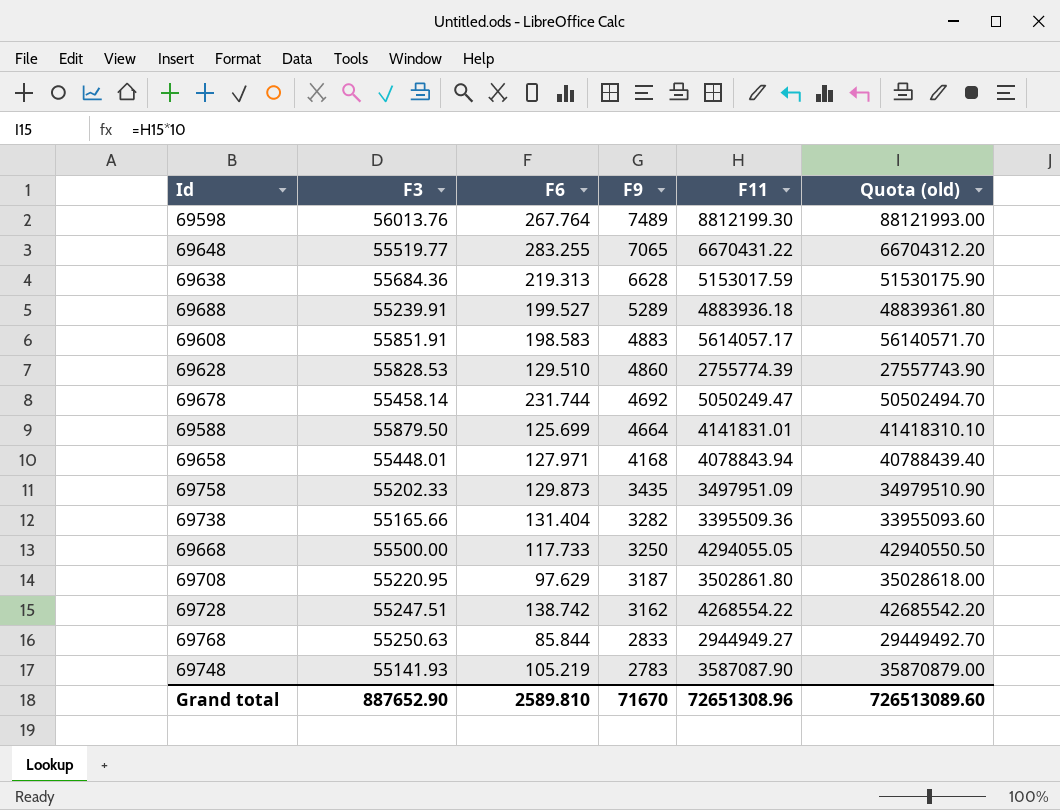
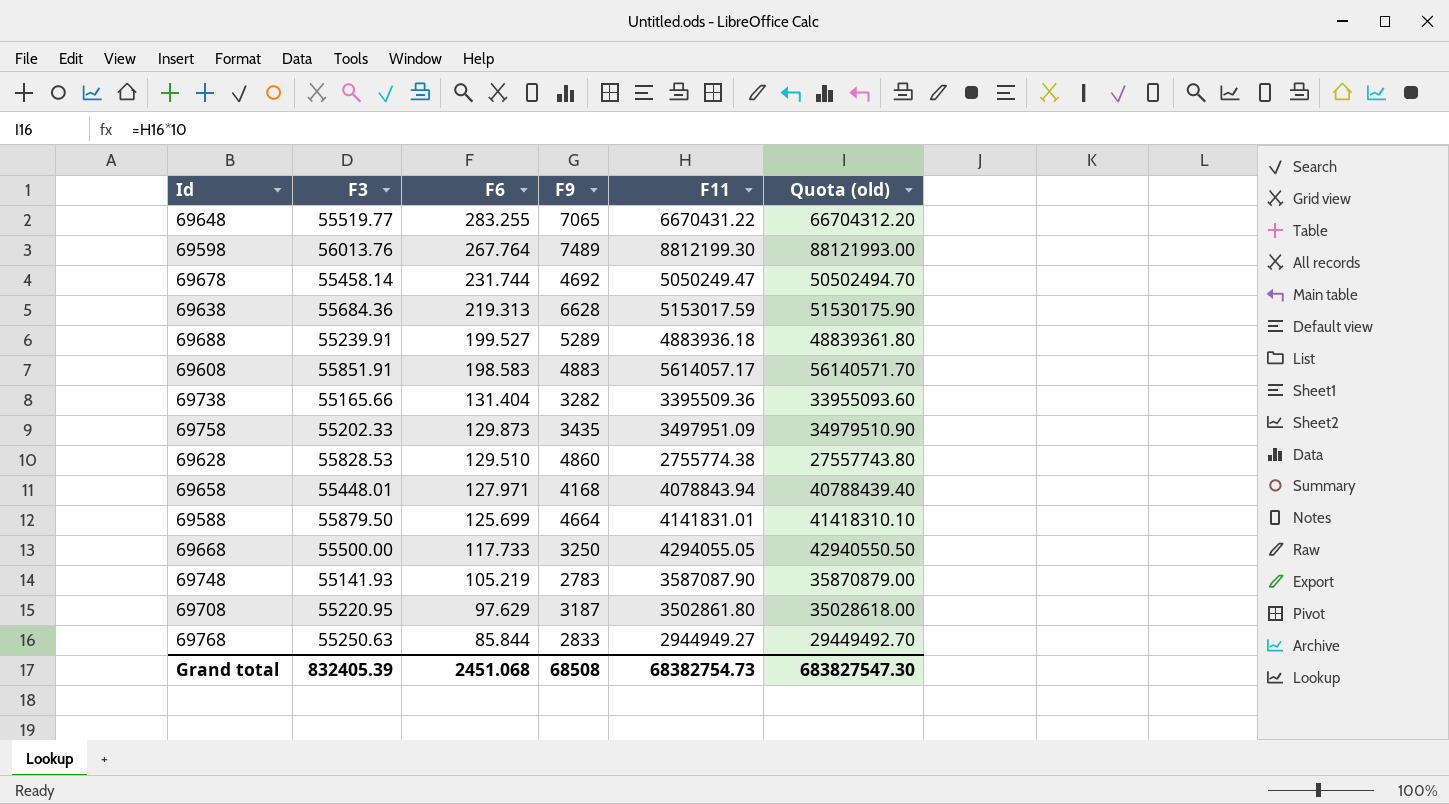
row order: F9 descending -> F6 descending
row 69728: 55247.51 | 138.742 | 3162 | 4268554.22 | 42685542.20 -> none
69628 | F11: 2755774.39 -> 2755774.38
69628 | Quota (old): 27557743.90 -> 27557743.80
Grand total | F3: 887652.90 -> 832405.39
Grand total | F6: 2589.810 -> 2451.068
Grand total | F9: 71670 -> 68508
Grand total | F11: 72651308.96 -> 68382754.73
Grand total | Quota (old): 726513089.60 -> 683827547.30

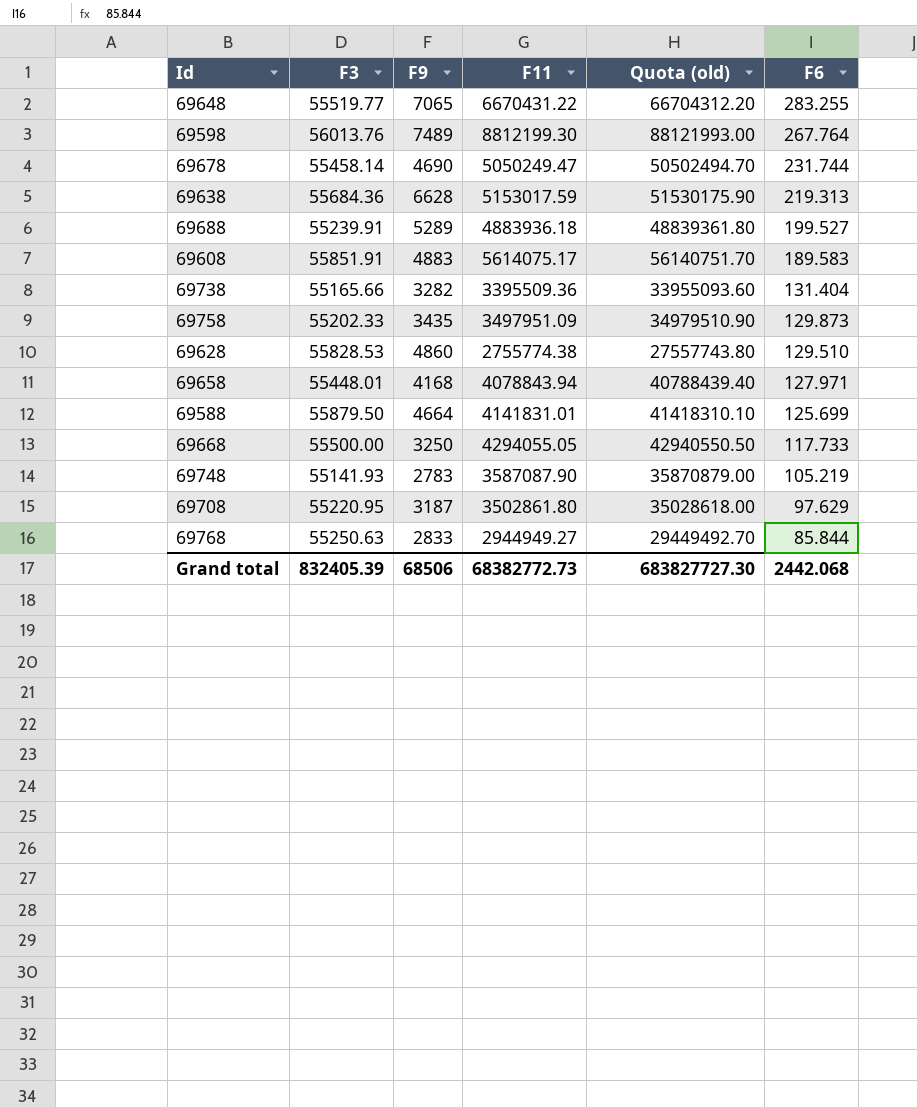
column F6 | position: 3 -> 6
69678 | F9: 4692 -> 4690
69608 | F11: 5614057.17 -> 5614075.17
69608 | Quota (old): 56140571.70 -> 56140751.70
69608 | F6: 198.583 -> 189.583
Grand total | F9: 68508 -> 68506
Grand total | F11: 68382754.73 -> 68382772.73
Grand total | Quota (old): 683827547.30 -> 683827727.30
Grand total | F6: 2451.068 -> 2442.068

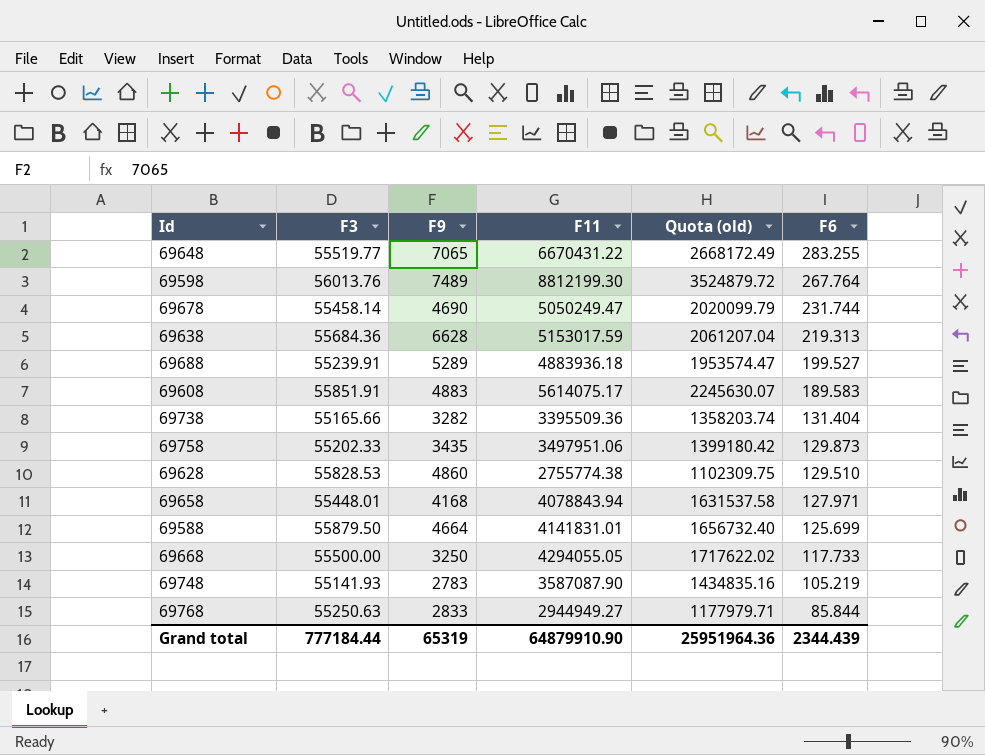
column Quota (old) | formula: [F11] * 10 -> [F11] * 0.4
row 69708: 55220.95 | 3187 | 3502861.80 | 35028618.00 | 97.629 -> none
69758 | F11: 3497951.09 -> 3497951.06
Grand total | F3: 832405.39 -> 777184.44
Grand total | F9: 68506 -> 65319
Grand total | F11: 68382772.73 -> 64879910.90
Grand total | Quota (old): 683827727.30 -> 25951964.36
Grand total | F6: 2442.068 -> 2344.439

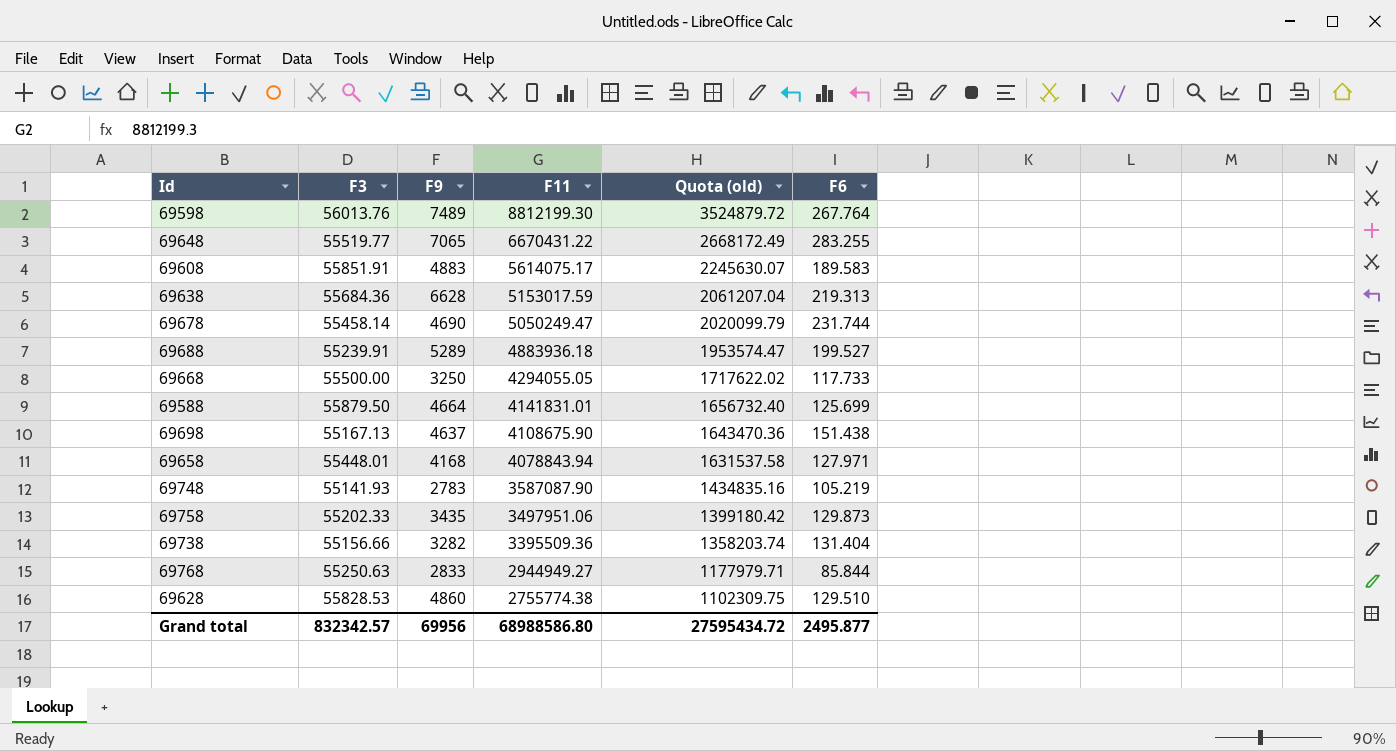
row order: F6 descending -> F11 descending
row 69698: none -> 55167.13 | 4637 | 4108675.90 | 1643470.36 | 151.438
69738 | F3: 55165.66 -> 55156.66
Grand total | F3: 777184.44 -> 832342.57
Grand total | F9: 65319 -> 69956
Grand total | F11: 64879910.90 -> 68988586.80
Grand total | Quota (old): 25951964.36 -> 27595434.72
Grand total | F6: 2344.439 -> 2495.877

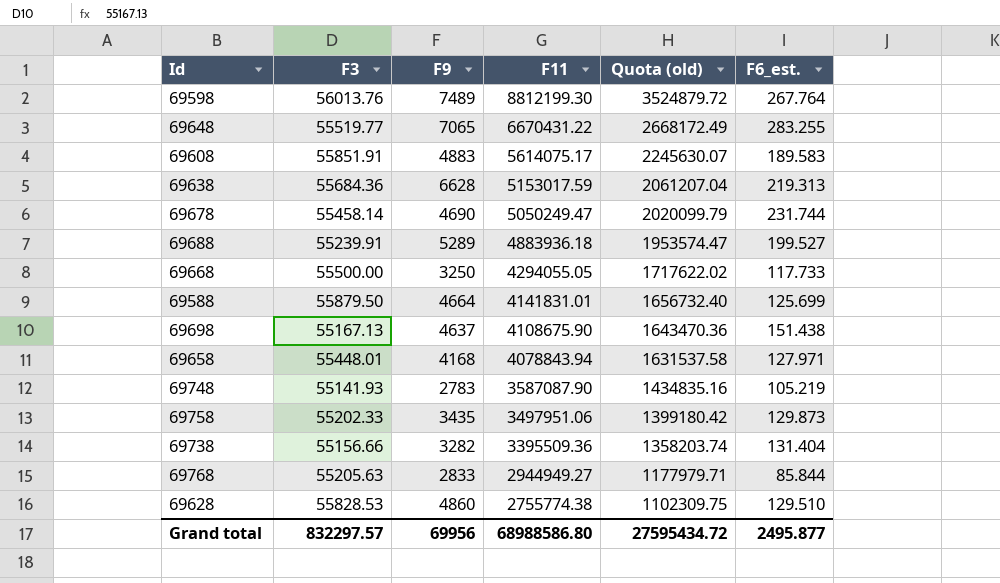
column name: F6 -> F6_est.
69768 | F3: 55250.63 -> 55205.63
Grand total | F3: 832342.57 -> 832297.57

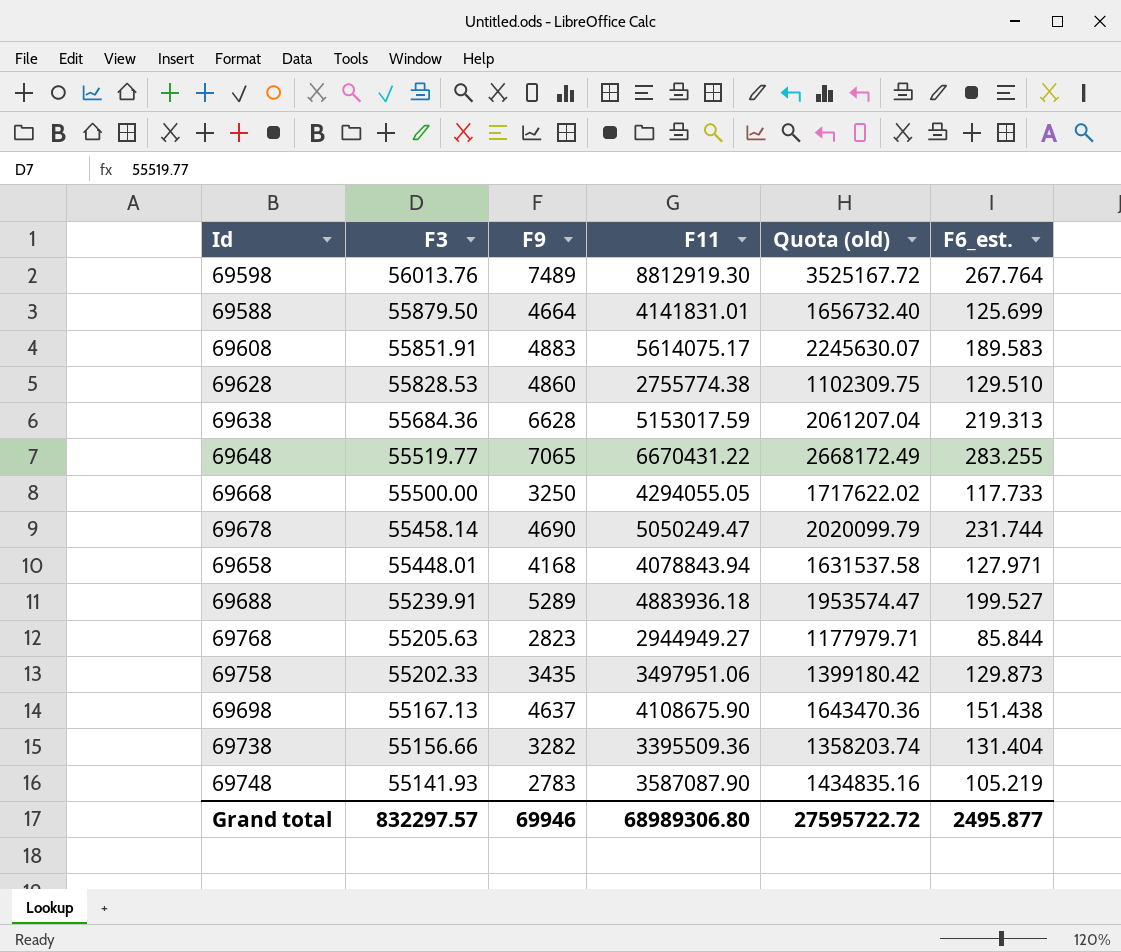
row order: F11 descending -> F3 descending
69598 | F11: 8812199.30 -> 8812919.30
69598 | Quota (old): 3524879.72 -> 3525167.72
69768 | F9: 2833 -> 2823
Grand total | F9: 69956 -> 69946
Grand total | F11: 68988586.80 -> 68989306.80
Grand total | Quota (old): 27595434.72 -> 27595722.72

